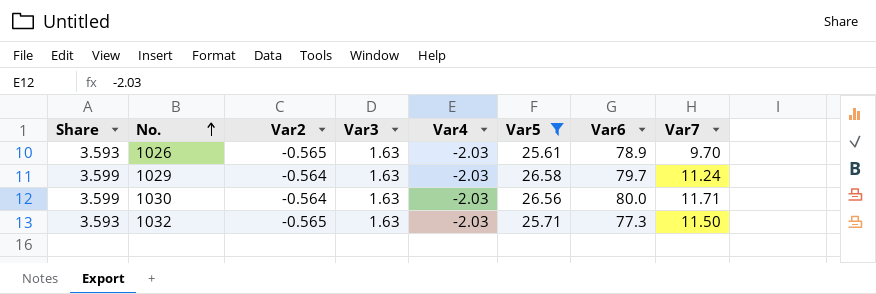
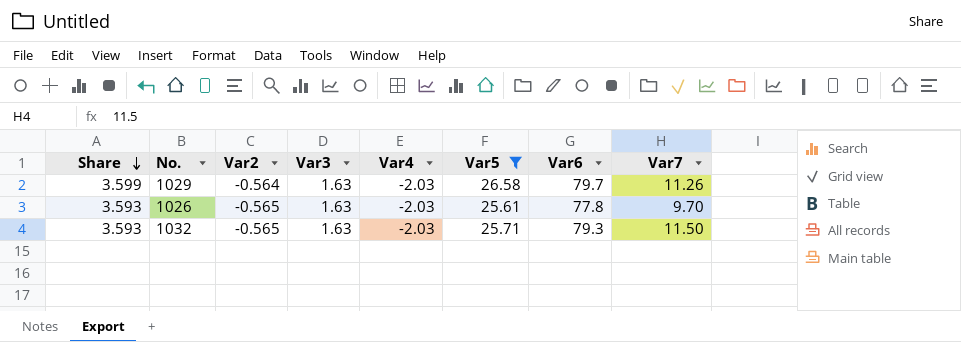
row order: No. ascending -> Share descending
row 1030: 3.599 | -0.564 | 1.63 | -2.03 | 26.56 | 80.0 | 11.71 -> none
1029 | Var7: 11.24 -> 11.26
1026 | Var6: 78.9 -> 77.8
1032 | Var6: 77.3 -> 79.3

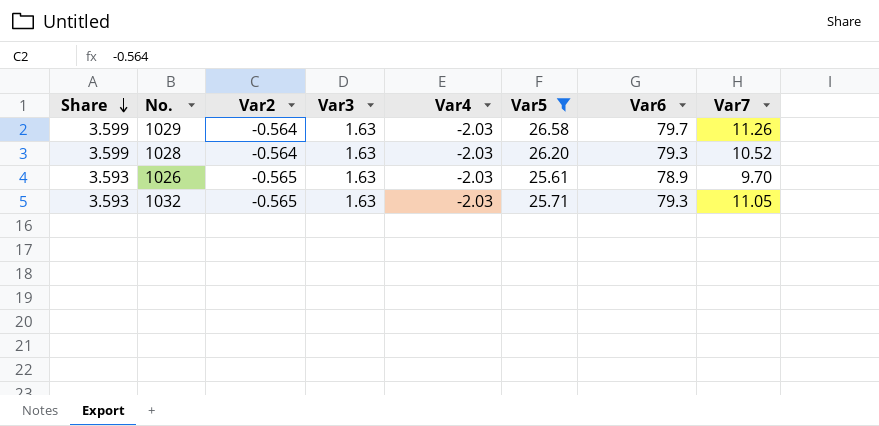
row 1028: none -> 3.599 | -0.564 | 1.63 | -2.03 | 26.20 | 79.3 | 10.52
1026 | Var6: 77.8 -> 78.9
1032 | Var7: 11.50 -> 11.05

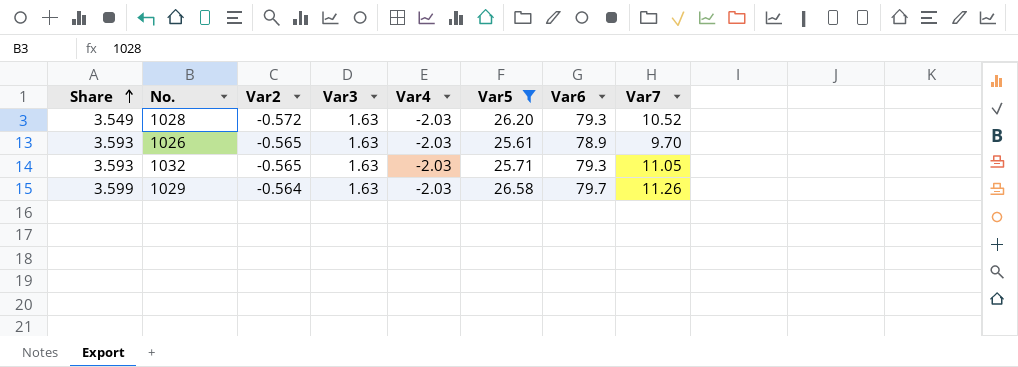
row order: Share descending -> Share ascending
1028 | Share: 3.599 -> 3.549
1028 | Var2: -0.564 -> -0.572

